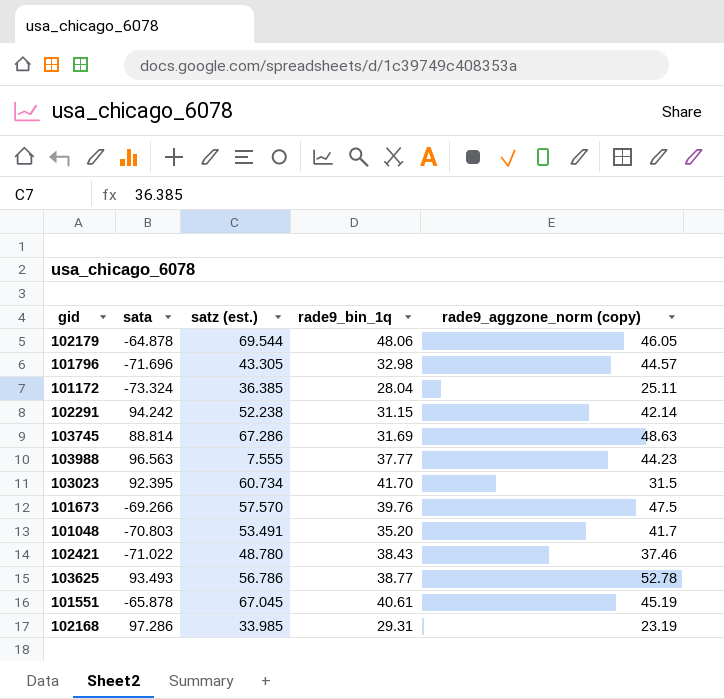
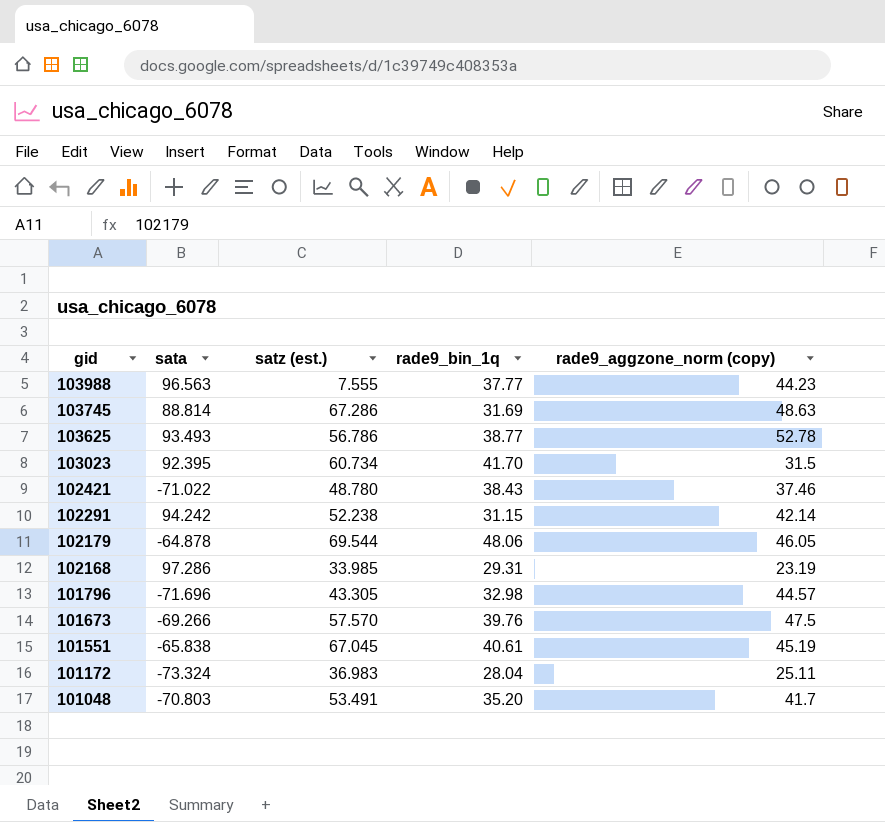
row order: none -> gid descending
101551 | sata: -65.878 -> -65.838
101172 | satz (est.): 36.385 -> 36.983

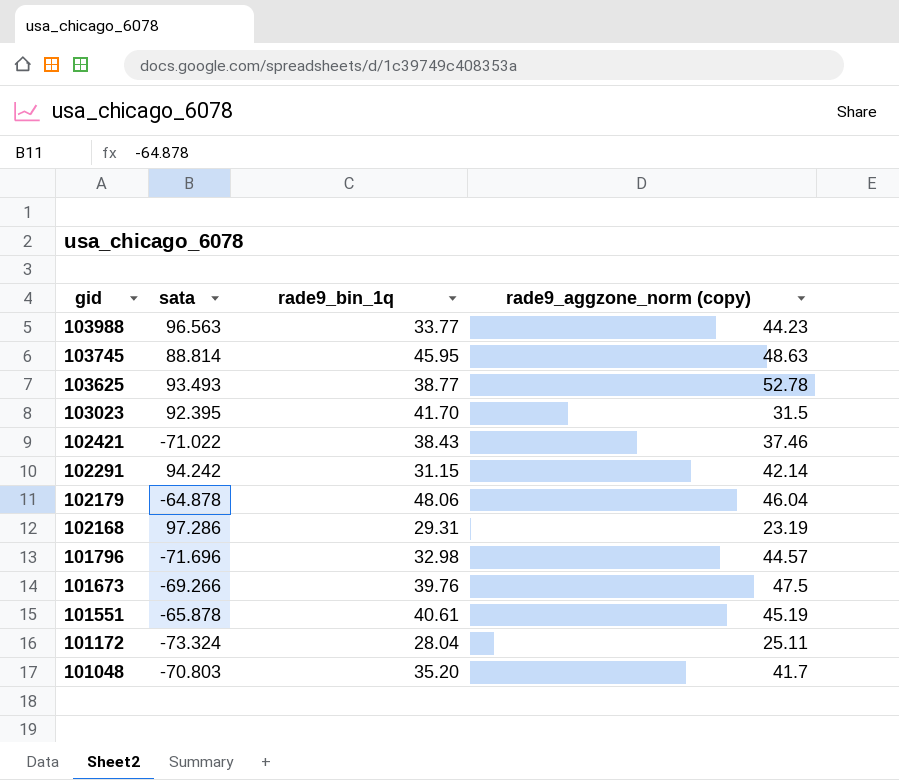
column satz (est.) | position: 3 -> none
103988 | rade9_bin_1q: 37.77 -> 33.77
103745 | rade9_bin_1q: 31.69 -> 45.95
102179 | rade9_aggzone_norm (copy): 46.05 -> 46.04
101551 | sata: -65.838 -> -65.878

